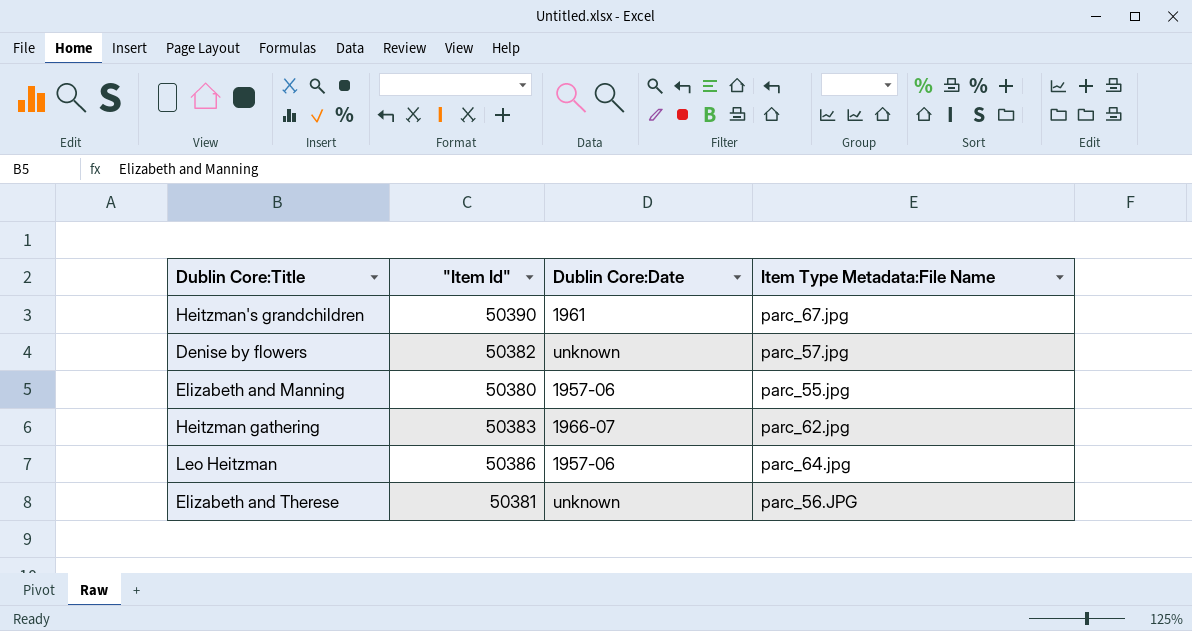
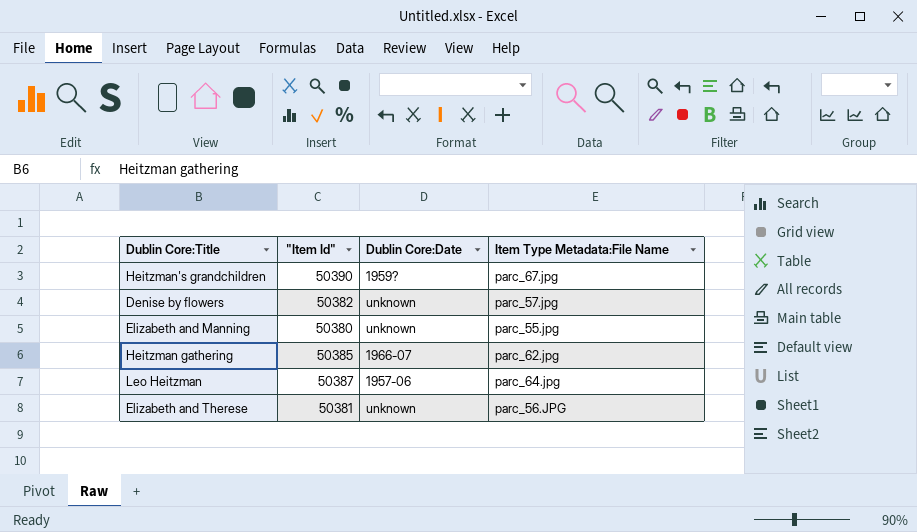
Heitzman's grandchildren | Dublin Core:Date: 1961 -> 1959?
Elizabeth and Manning | Dublin Core:Date: 1957-06 -> unknown
Heitzman gathering | "Item Id": 50383 -> 50385
Leo Heitzman | "Item Id": 50386 -> 50387

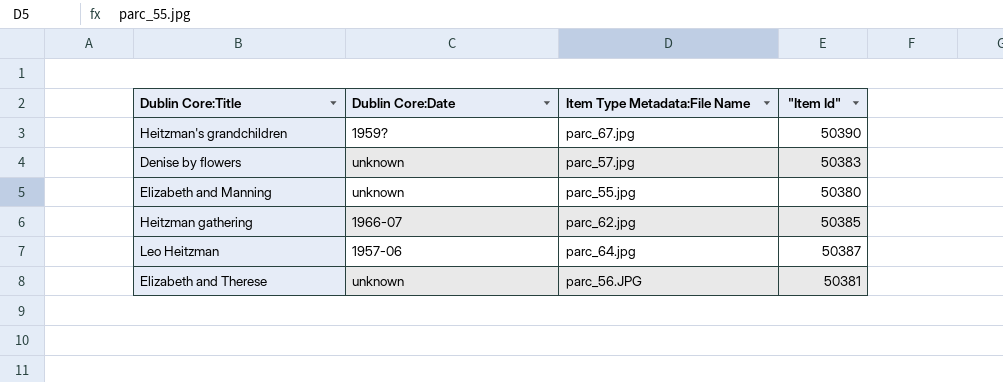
column "Item Id" | position: 2 -> 4
Denise by flowers | "Item Id": 50382 -> 50383

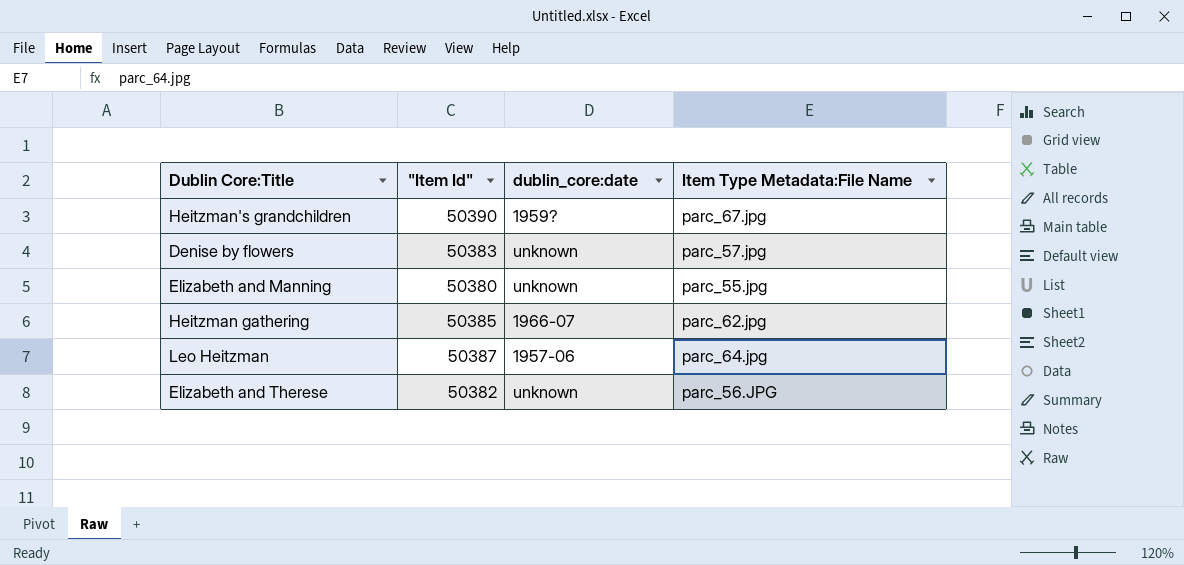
column "Item Id" | position: 4 -> 2
column name: Dublin Core:Date -> dublin_core:date
Elizabeth and Therese | "Item Id": 50381 -> 50382

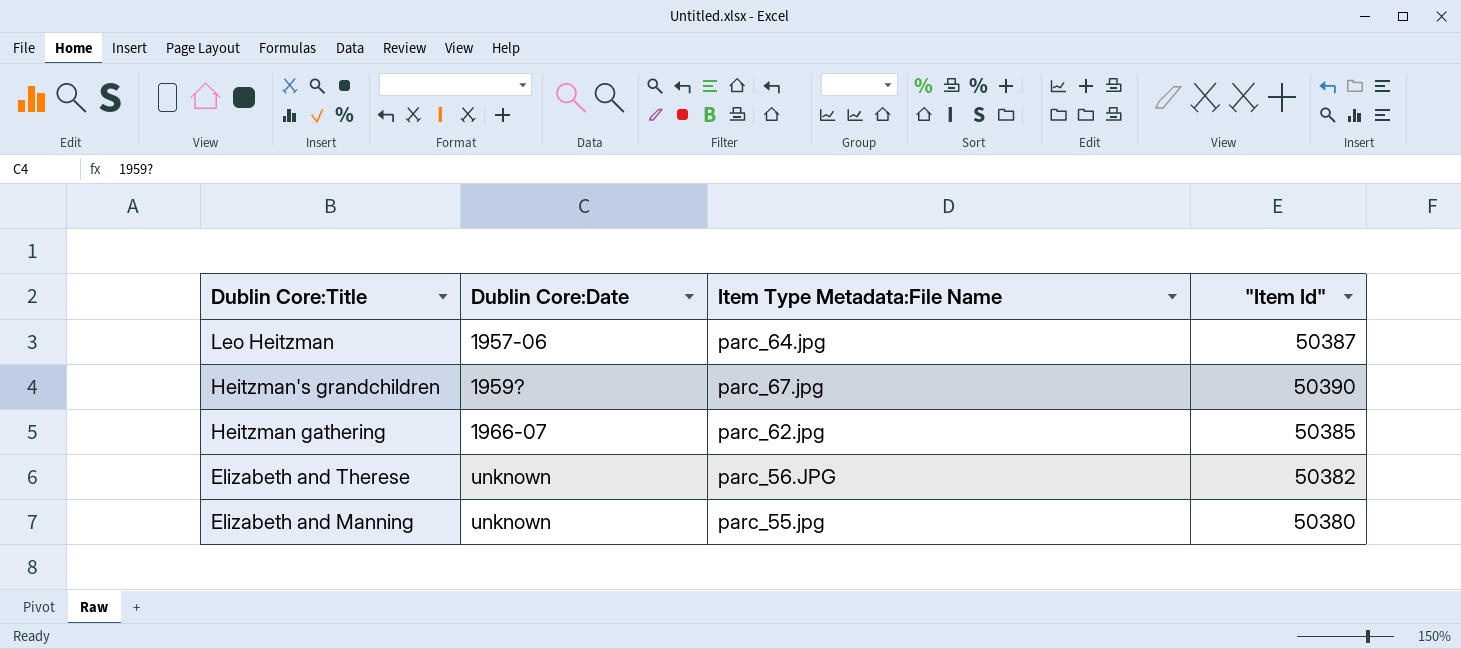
row order: none -> Dublin Core:Title descending
column name: dublin_core:date -> Dublin Core:Date
column "Item Id" | position: 2 -> 4
row Denise by flowers: 50383 | unknown | parc_57.jpg -> none

